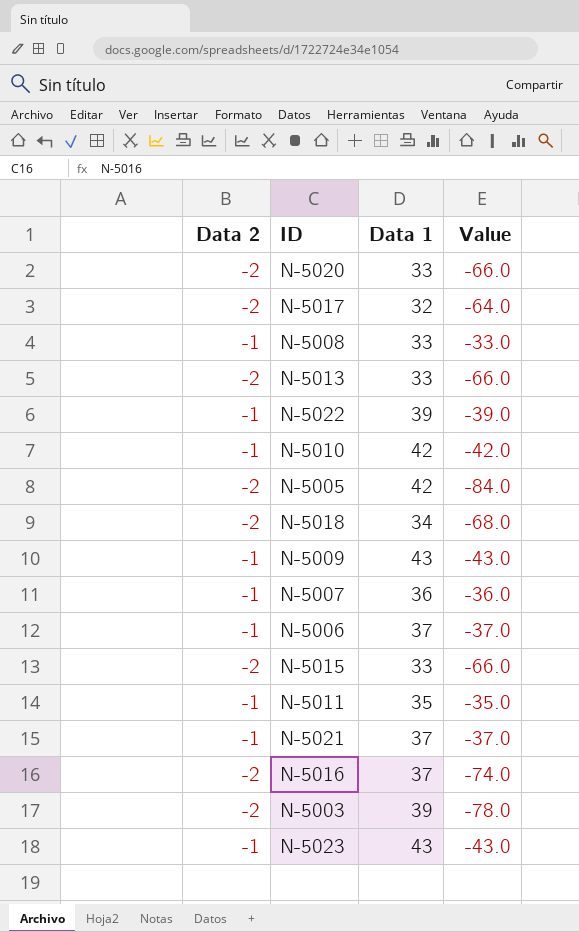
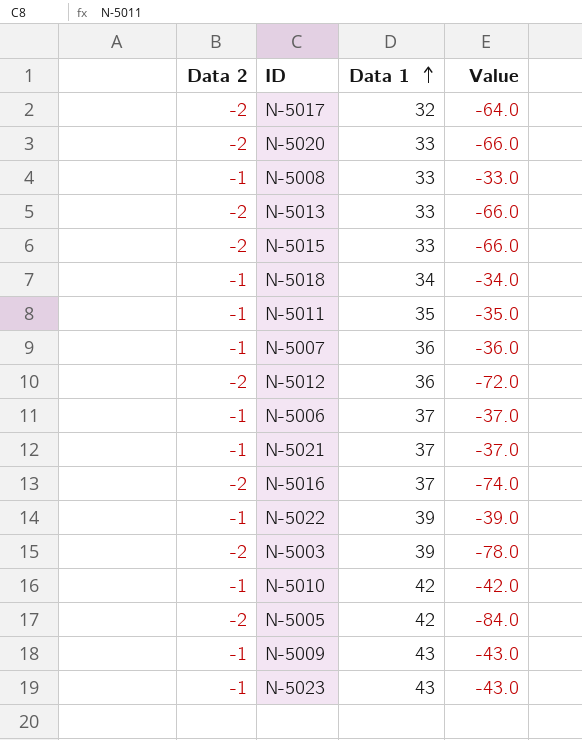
row order: none -> Data 1 ascending
N-5018 | Data 2: -2 -> -1
N-5018 | Value: -68.0 -> -34.0
row N-5012: none -> -2 | 36 | -72.0

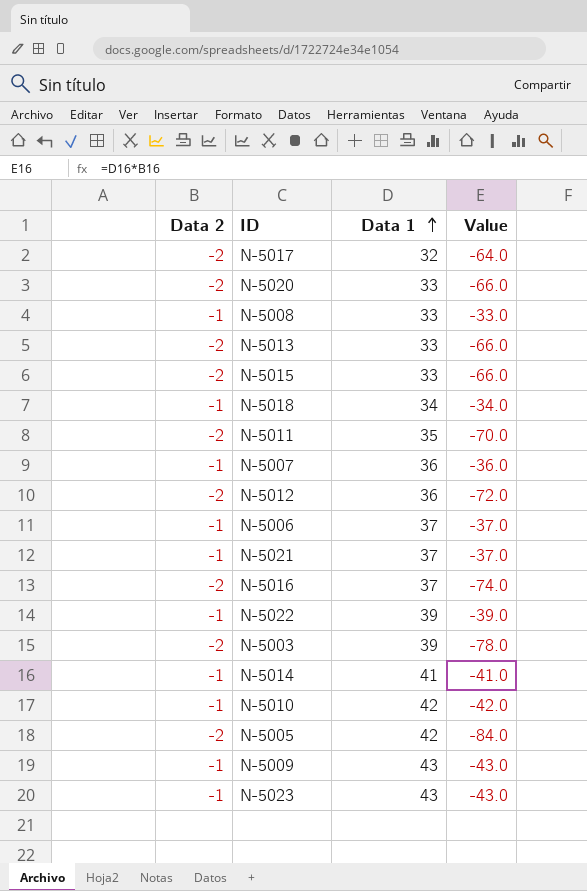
N-5011 | Data 2: -1 -> -2
N-5011 | Value: -35.0 -> -70.0
row N-5014: none -> -1 | 41 | -41.0

